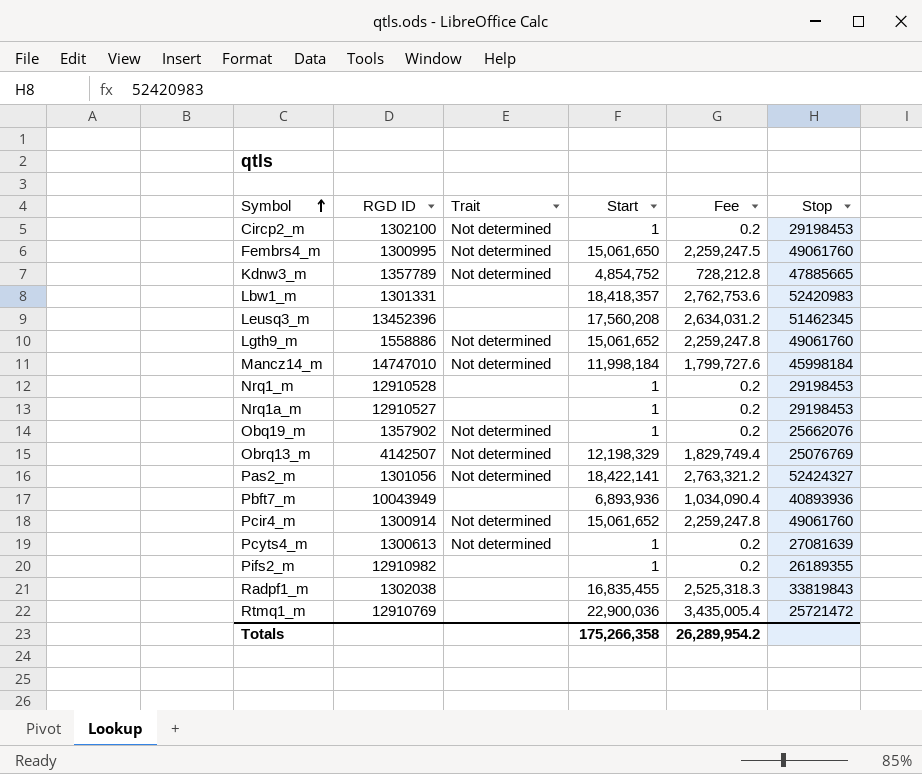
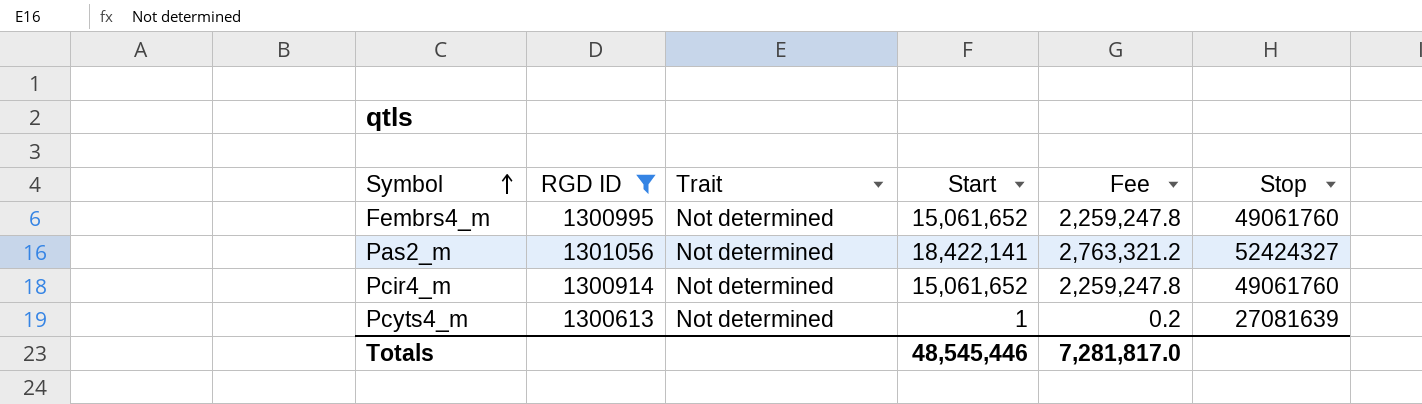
filter: none -> RGD ID <= 1301056
Fembrs4_m | Start: 15,061,650 -> 15,061,652
Fembrs4_m | Fee: 2,259,247.5 -> 2,259,247.8
Totals | Start: 175,266,358 -> 48,545,446
Totals | Fee: 26,289,954.2 -> 7,281,817.0

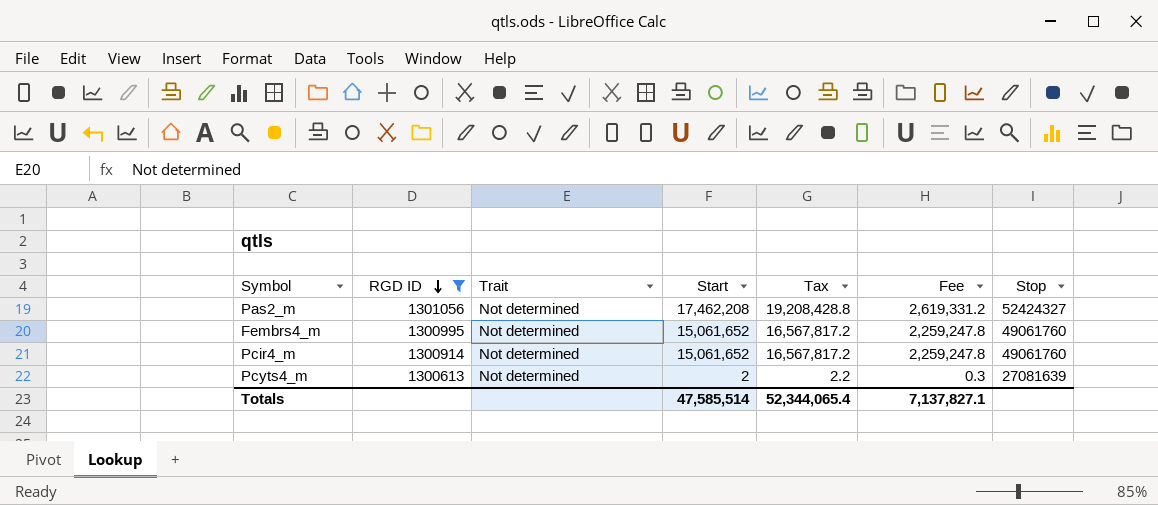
row order: Symbol ascending -> RGD ID descending
column Tax | formula: none -> [Start] * 1.1
Pas2_m | Start: 18,422,141 -> 17,462,208
Pas2_m | Fee: 2,763,321.2 -> 2,619,331.2
Pcyts4_m | Start: 1 -> 2
Pcyts4_m | Fee: 0.2 -> 0.3
Totals | Start: 48,545,446 -> 47,585,514
Totals | Fee: 7,281,817.0 -> 7,137,827.1

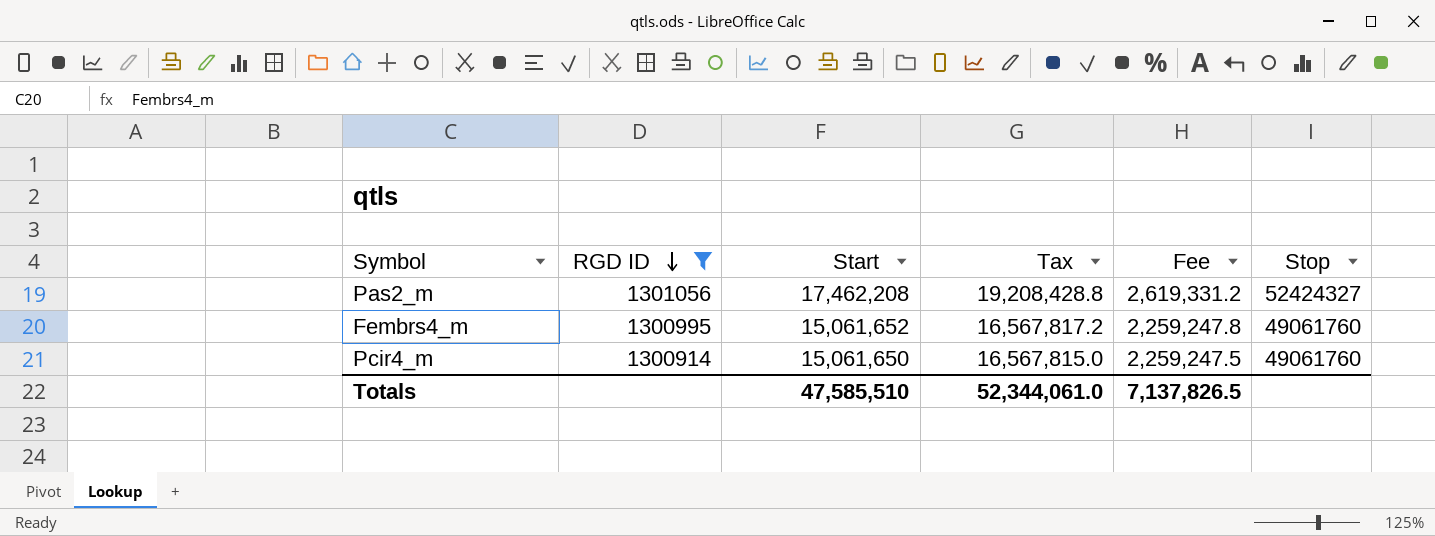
column Trait | position: 3 -> none
row Pcyts4_m: 1300613 | Not determined | 2 | 2.2 | 0.3 | 27081639 -> none
Pcir4_m | Start: 15,061,652 -> 15,061,650
Pcir4_m | Tax: 16,567,817.2 -> 16,567,815.0
Pcir4_m | Fee: 2,259,247.8 -> 2,259,247.5
Totals | Start: 47,585,514 -> 47,585,510
Totals | Tax: 52,344,065.4 -> 52,344,061.0
Totals | Fee: 7,137,827.1 -> 7,137,826.5

